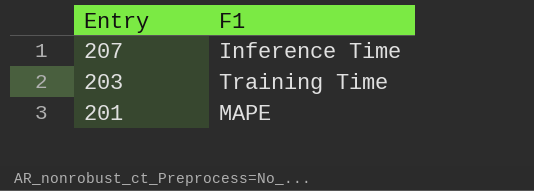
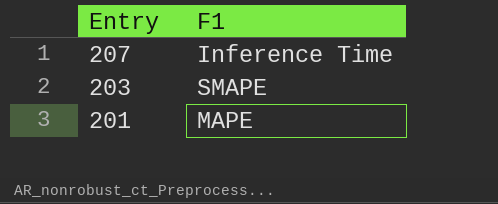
203 | F1: Training Time -> SMAPE

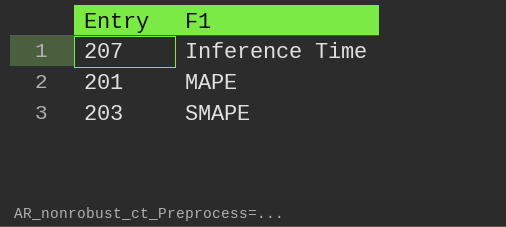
row order: Entry descending -> F1 ascending

